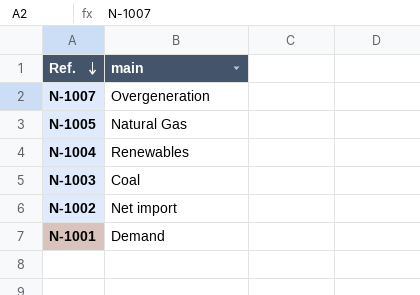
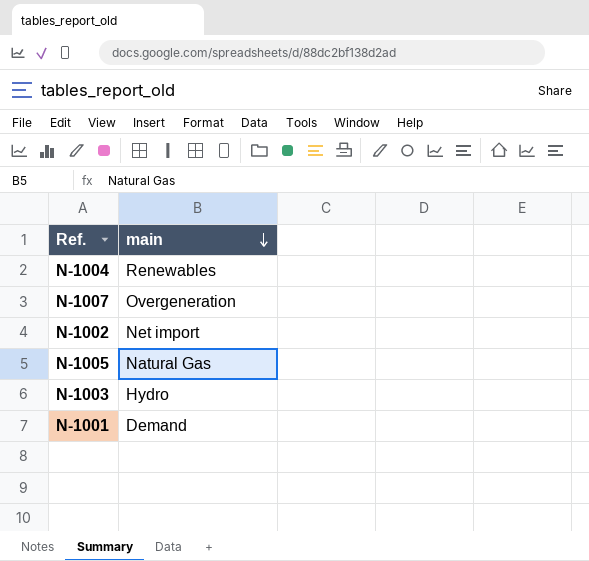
row order: Ref. descending -> main descending
N-1003 | main: Coal -> Hydro

